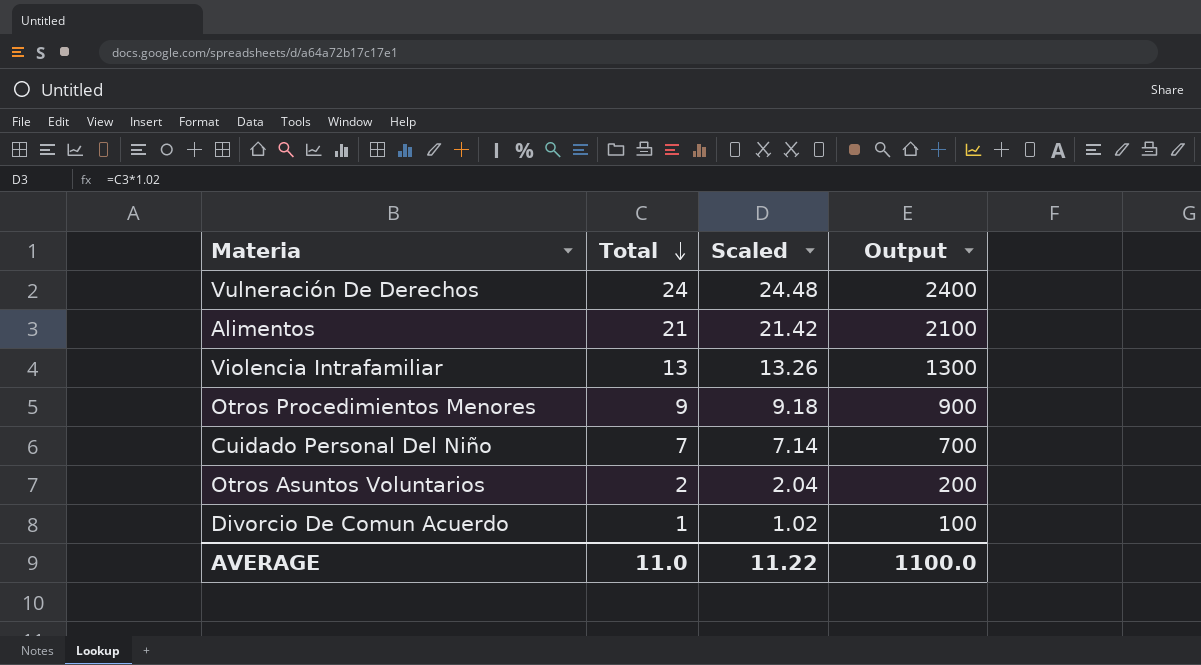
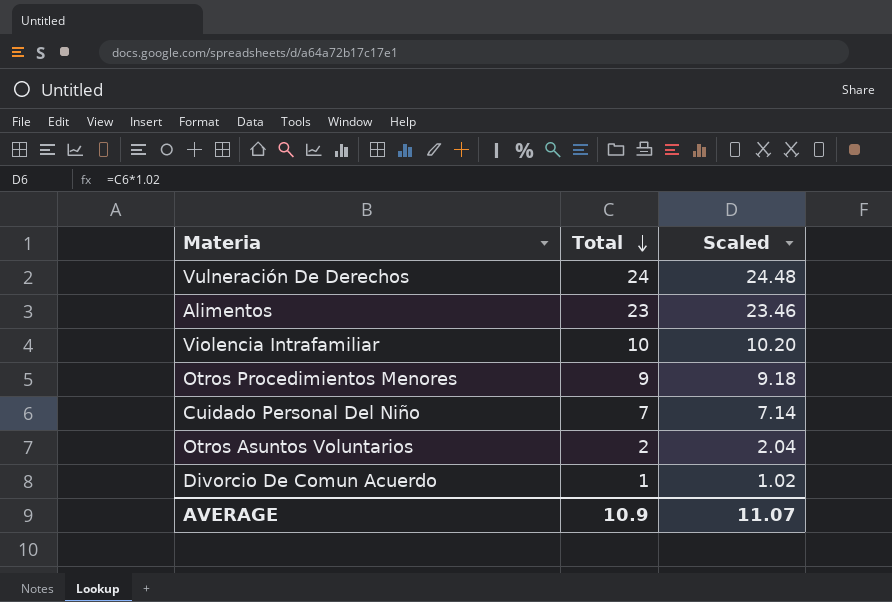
column Output | formula: [Total] * 100 -> none
Alimentos | Total: 21 -> 23
Alimentos | Scaled: 21.42 -> 23.46
Violencia Intrafamiliar | Total: 13 -> 10
Violencia Intrafamiliar | Scaled: 13.26 -> 10.20
AVERAGE | Total: 11.0 -> 10.9
AVERAGE | Scaled: 11.22 -> 11.07

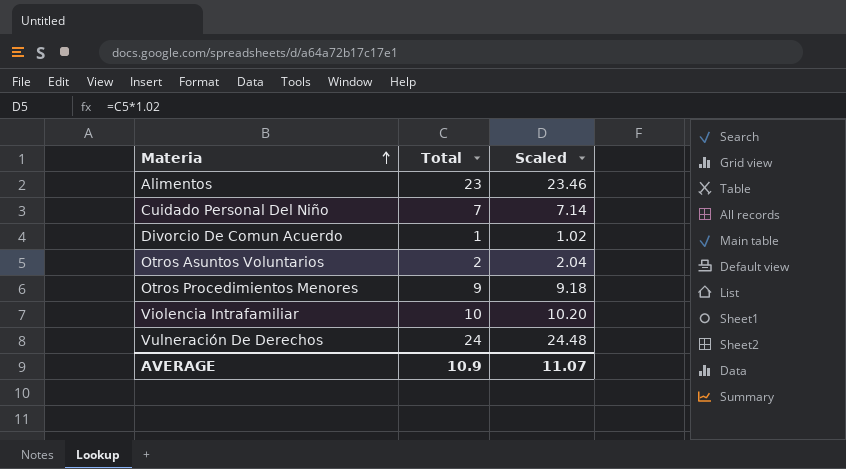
row order: Total descending -> Materia ascending

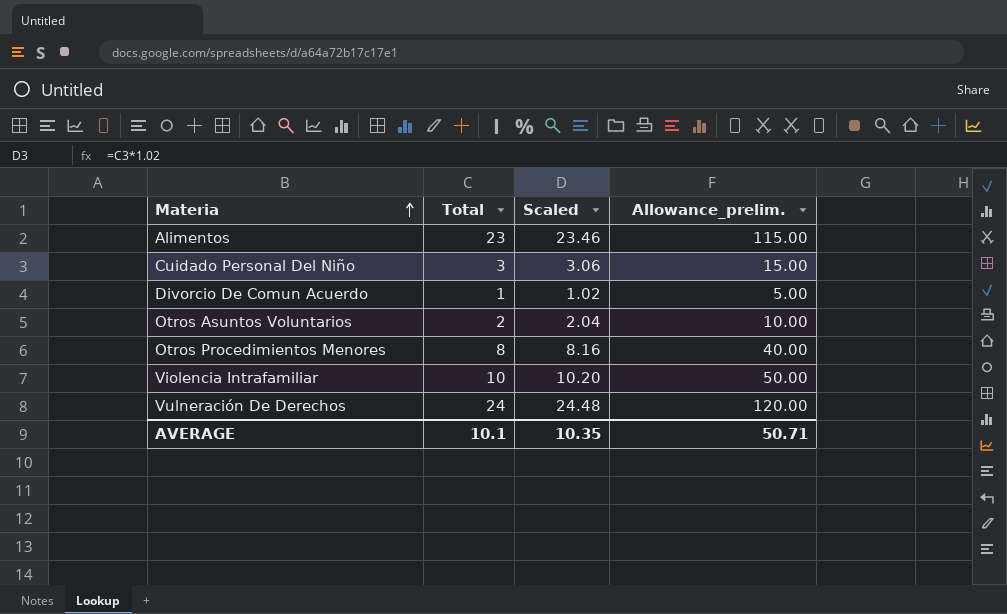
column Allowance_prelim. | formula: none -> [Total] * 5
Cuidado Personal Del Niño | Total: 7 -> 3
Cuidado Personal Del Niño | Scaled: 7.14 -> 3.06
Otros Procedimientos Menores | Total: 9 -> 8
Otros Procedimientos Menores | Scaled: 9.18 -> 8.16
AVERAGE | Total: 10.9 -> 10.1
AVERAGE | Scaled: 11.07 -> 10.35

